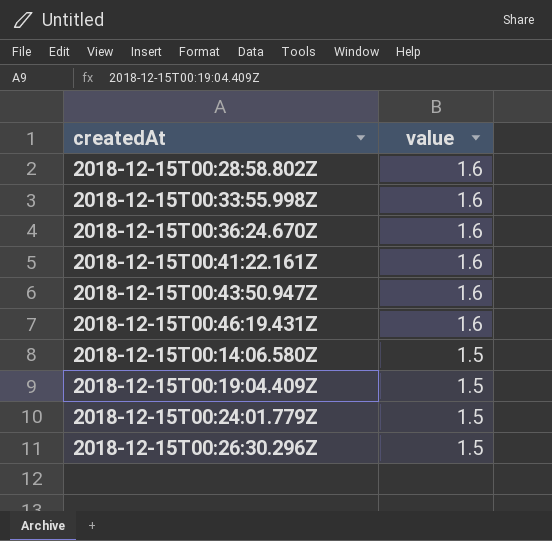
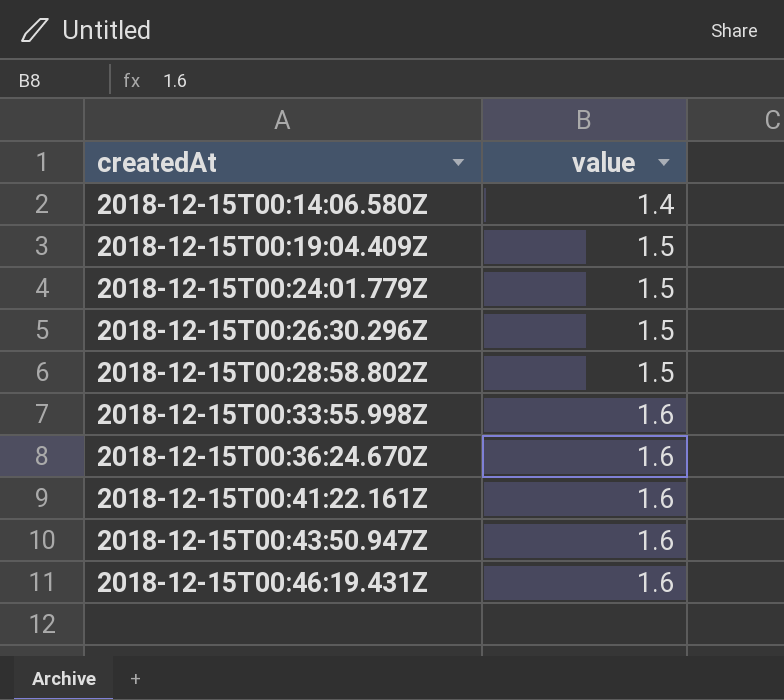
row order: value descending -> createdAt ascending
2018-12-15T00:14:06.580Z | value: 1.5 -> 1.4
2018-12-15T00:28:58.802Z | value: 1.6 -> 1.5

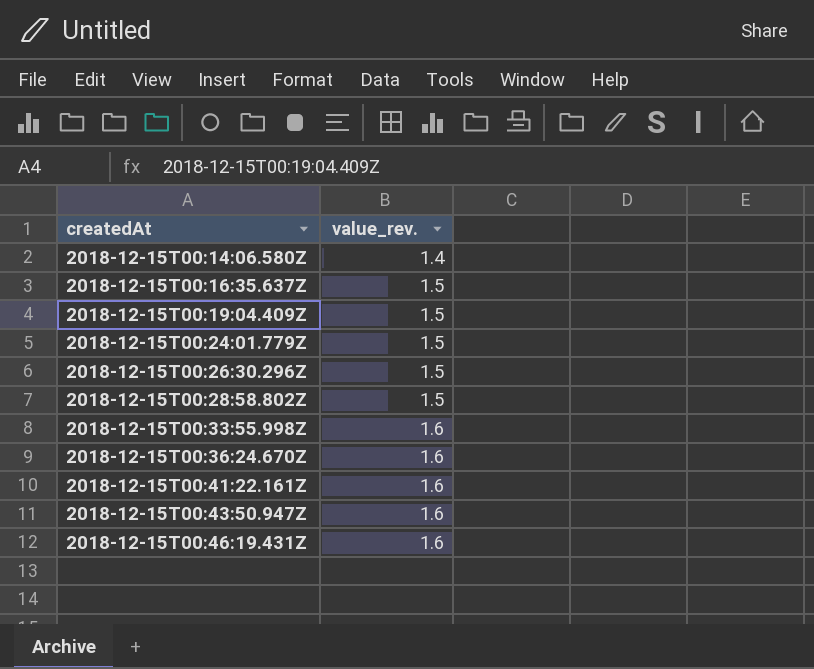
column name: value -> value_rev.
row 2018-12-15T00:16:35.637Z: none -> 1.5

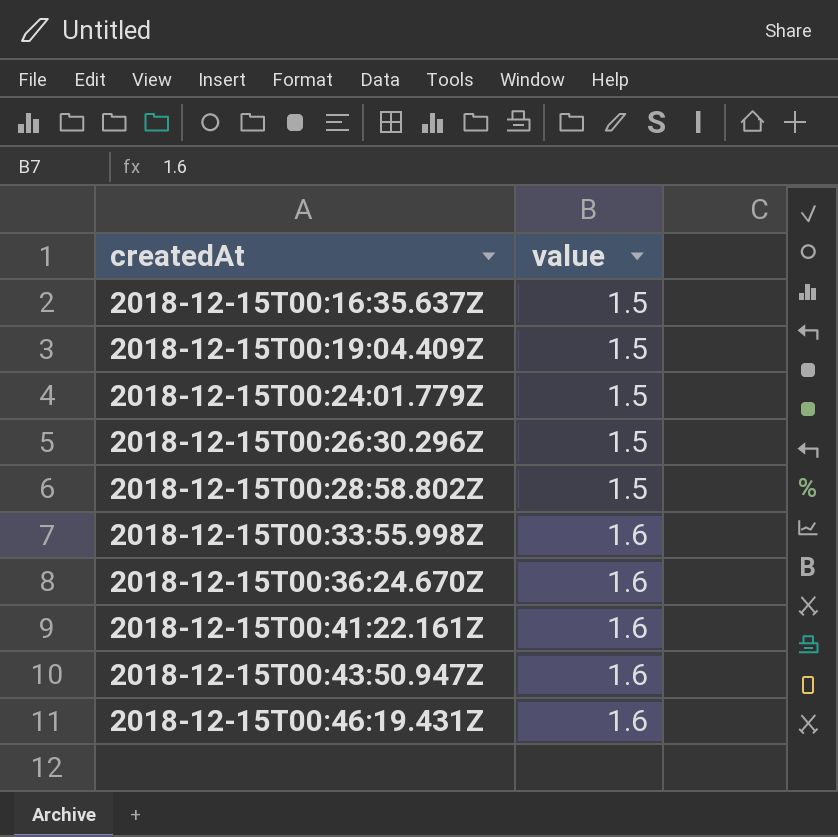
column name: value_rev. -> value
row 2018-12-15T00:14:06.580Z: 1.4 -> none

